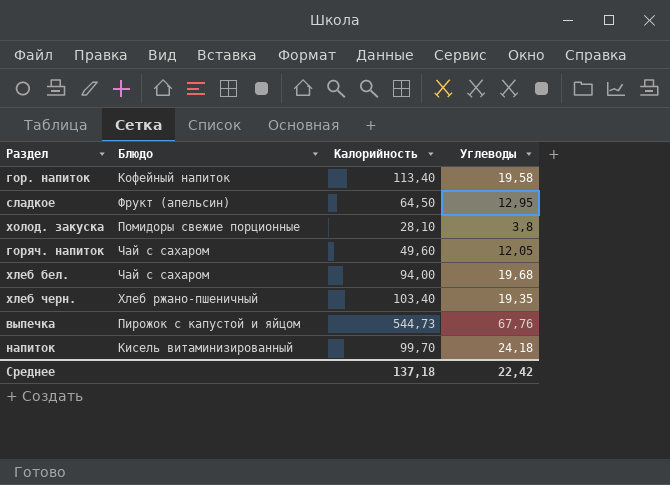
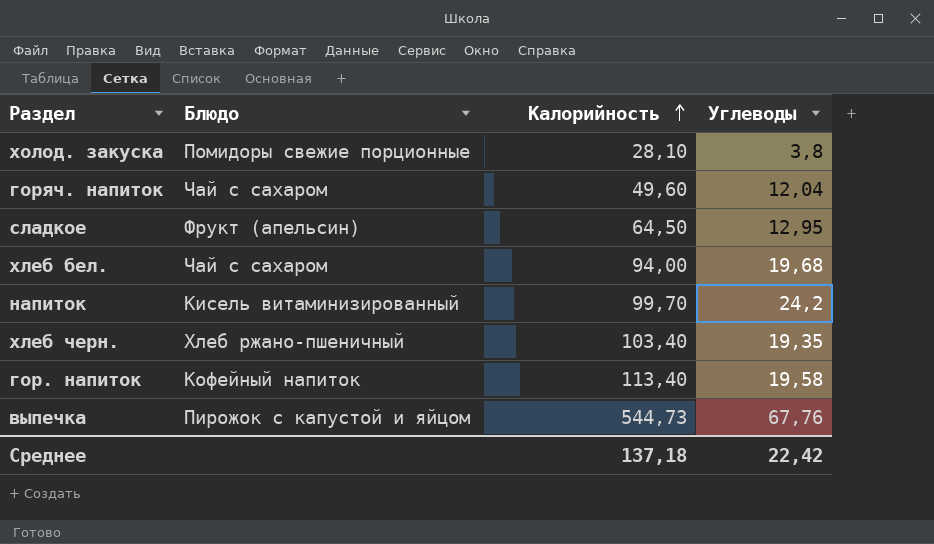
row order: none -> Калорийность ascending
горяч. напиток | Углеводы: 12,05 -> 12,04
напиток | Углеводы: 24,18 -> 24,2

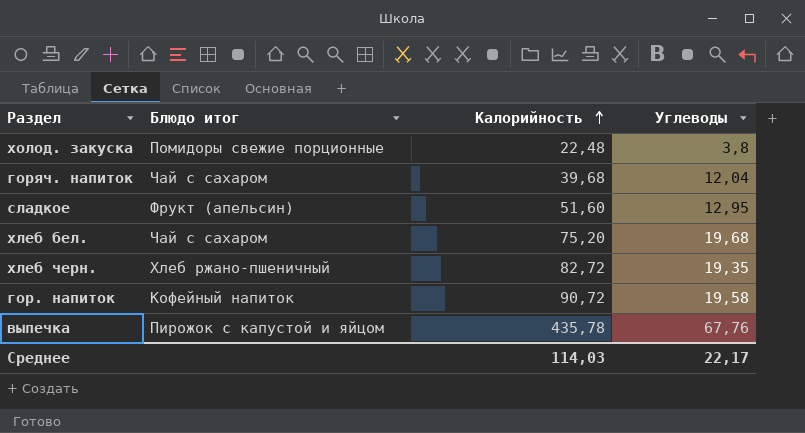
column name: Блюдо -> Блюдо итог
row напиток: Кисель витаминизированный | 99,70 | 24,2 -> none
холод. закуска | Калорийность: 28,10 -> 22,48
горяч. напиток | Калорийность: 49,60 -> 39,68
сладкое | Калорийность: 64,50 -> 51,60
хлеб бел. | Калорийность: 94,00 -> 75,20
хлеб черн. | Калорийность: 103,40 -> 82,72
гор. напиток | Калорийность: 113,40 -> 90,72
выпечка | Калорийность: 544,73 -> 435,78
Среднее | Калорийность: 137,18 -> 114,03
Среднее | Углеводы: 22,42 -> 22,17

